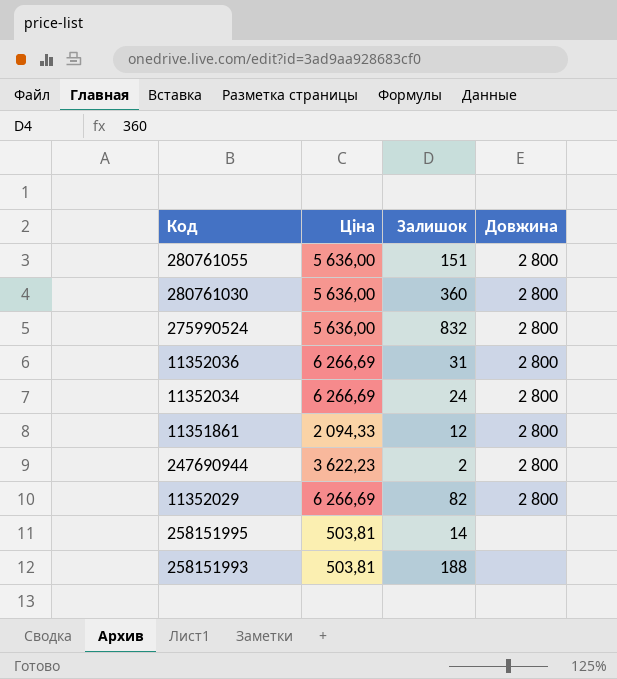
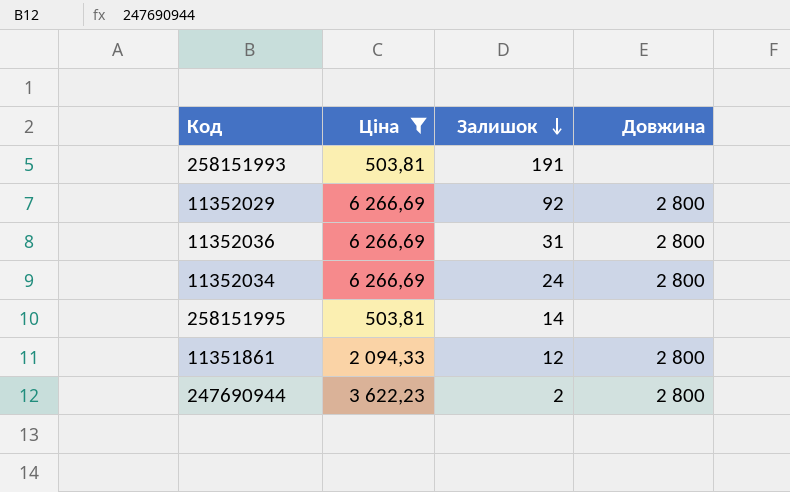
filter: none -> Ціна != 5 636,00
row order: none -> Залишок descending
258151993 | Залишок: 188 -> 191
11352029 | Залишок: 82 -> 92

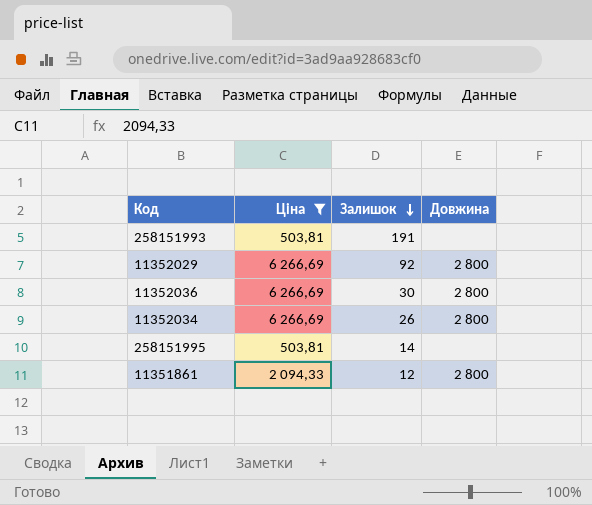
row 247690944: 3 622,23 | 2 | 2 800 -> none
11352036 | Залишок: 31 -> 30
11352034 | Залишок: 24 -> 26

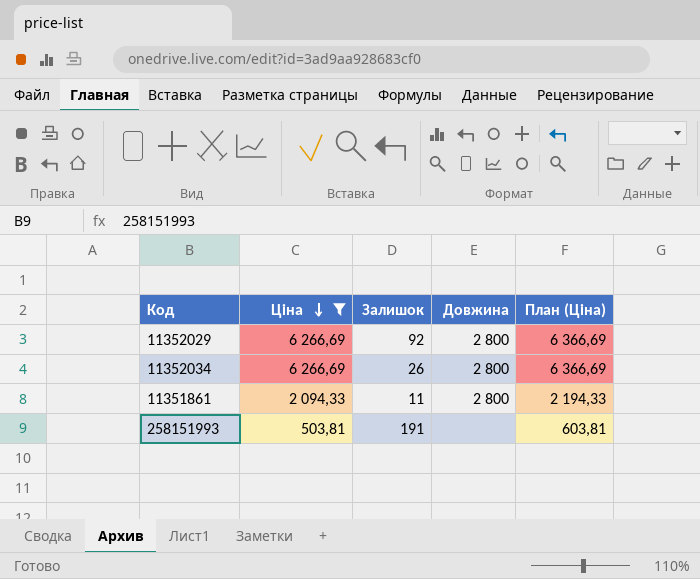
row order: Залишок descending -> Ціна descending
column План (Ціна) | formula: none -> [Ціна] + 100
row 11352036: 6 266,69 | 30 | 2 800 -> none
row 258151995: 503,81 | 14 | none -> none
11351861 | Залишок: 12 -> 11

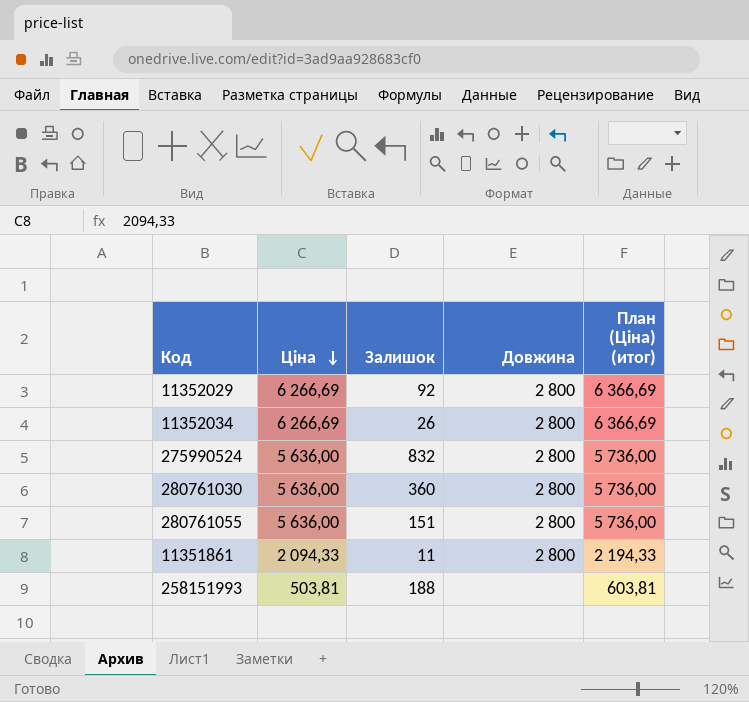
filter: Ціна != 5 636,00 -> none
column name: План (Ціна) -> План (Ціна) (итог)
258151993 | Залишок: 191 -> 188

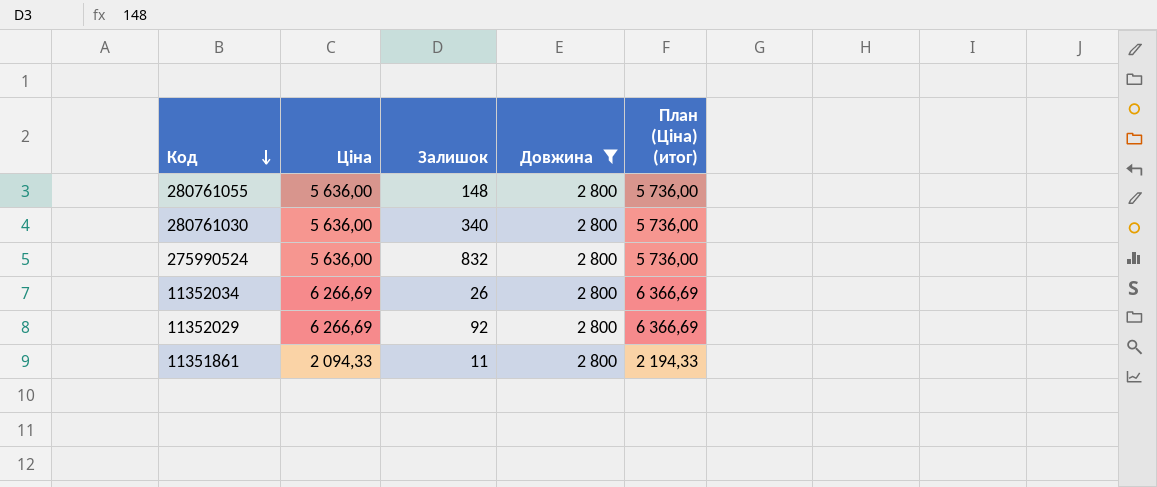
filter: none -> Довжина = 2 800
row order: Ціна descending -> Код descending
280761055 | Залишок: 151 -> 148
280761030 | Залишок: 360 -> 340

